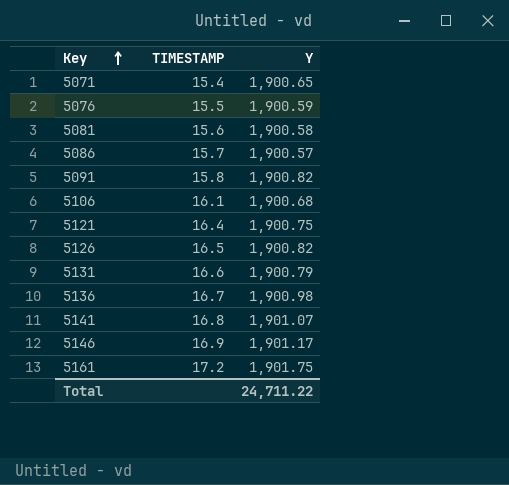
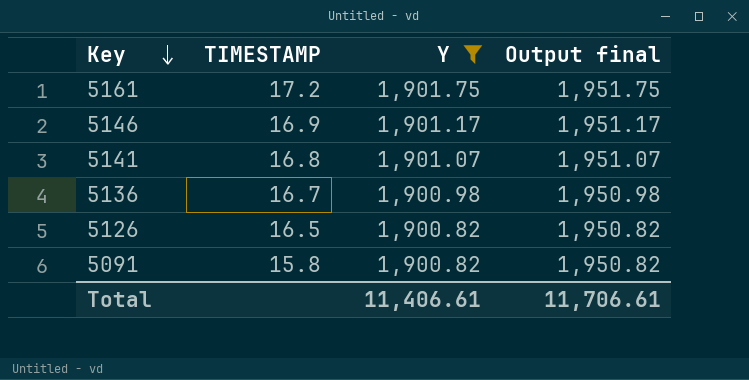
filter: none -> Y >= 1,900.82
row order: Key ascending -> Key descending
column Output final | formula: none -> [Y] + 50
Total | Y: 24,711.22 -> 11,406.61

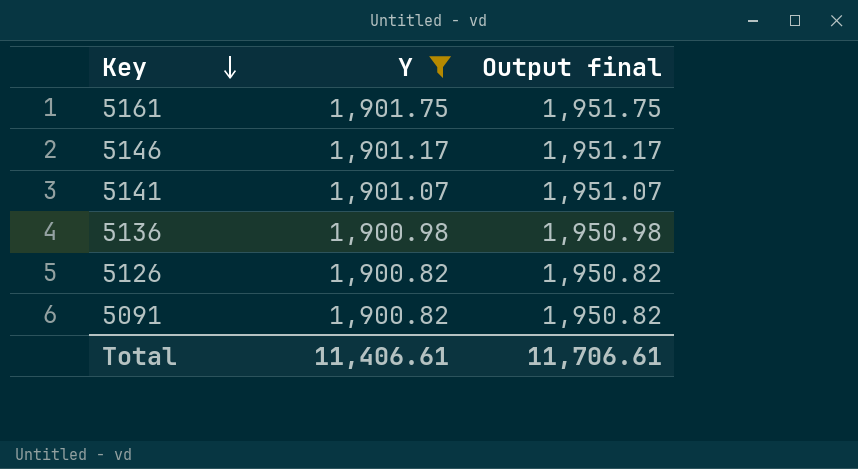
column TIMESTAMP | position: 2 -> none

